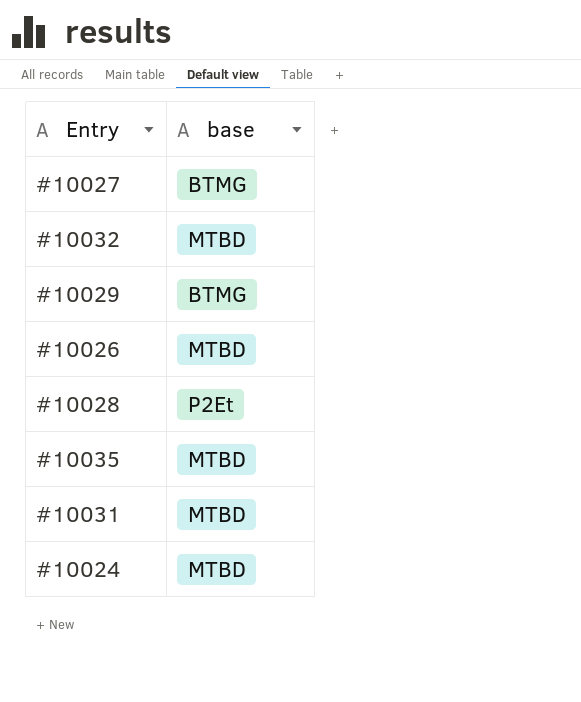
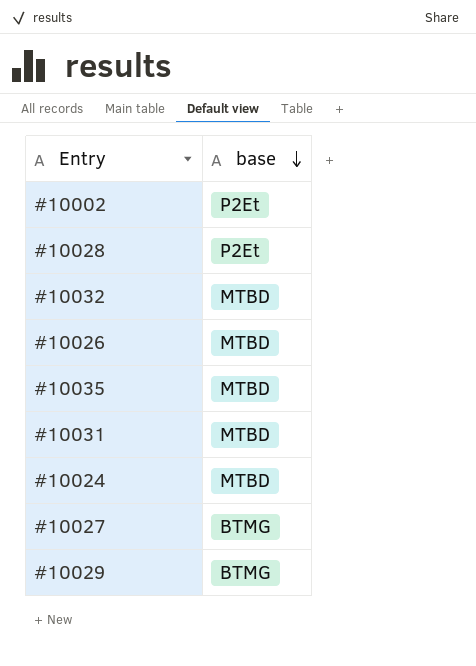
row order: none -> base descending
row #10002: none -> P2Et

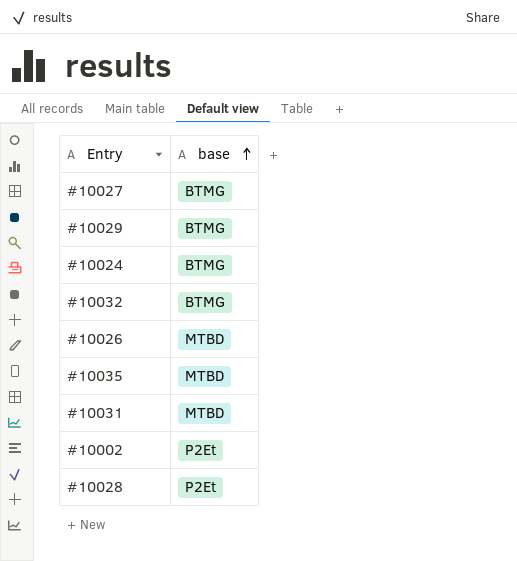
row order: base descending -> base ascending
#10024 | base: MTBD -> BTMG
#10032 | base: MTBD -> BTMG

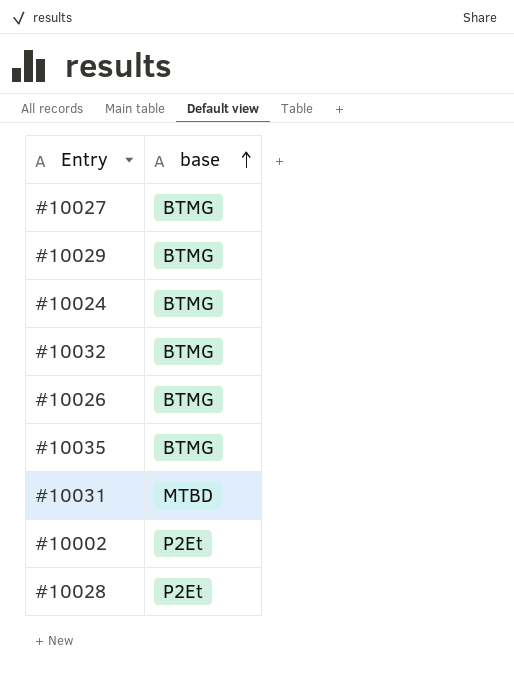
#10026 | base: MTBD -> BTMG
#10035 | base: MTBD -> BTMG

